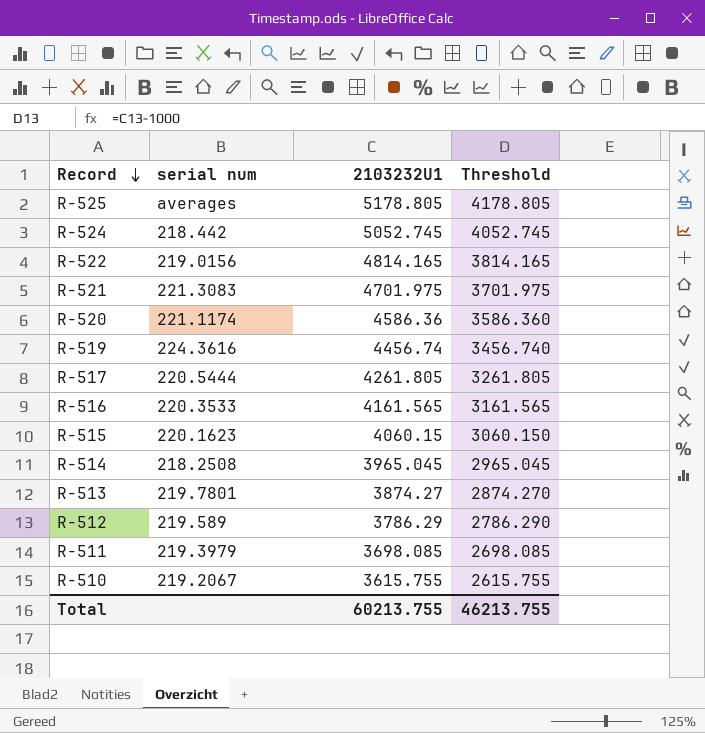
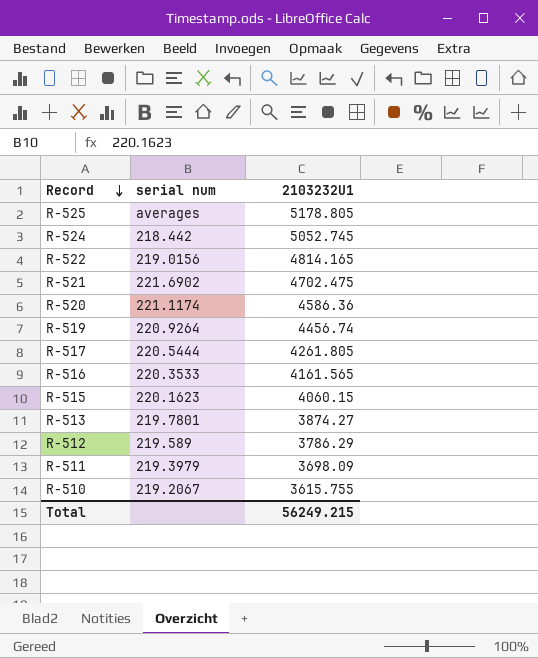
column Threshold | formula: [2103232U1] - 1000 -> none
row R-514: 218.2508 | 3965.045 | 2965.045 -> none
R-521 | serial num: 221.3083 -> 221.6902
R-521 | 2103232U1: 4701.975 -> 4702.475
R-519 | serial num: 224.3616 -> 220.9264
R-511 | 2103232U1: 3698.085 -> 3698.09
Total | 2103232U1: 60213.755 -> 56249.215

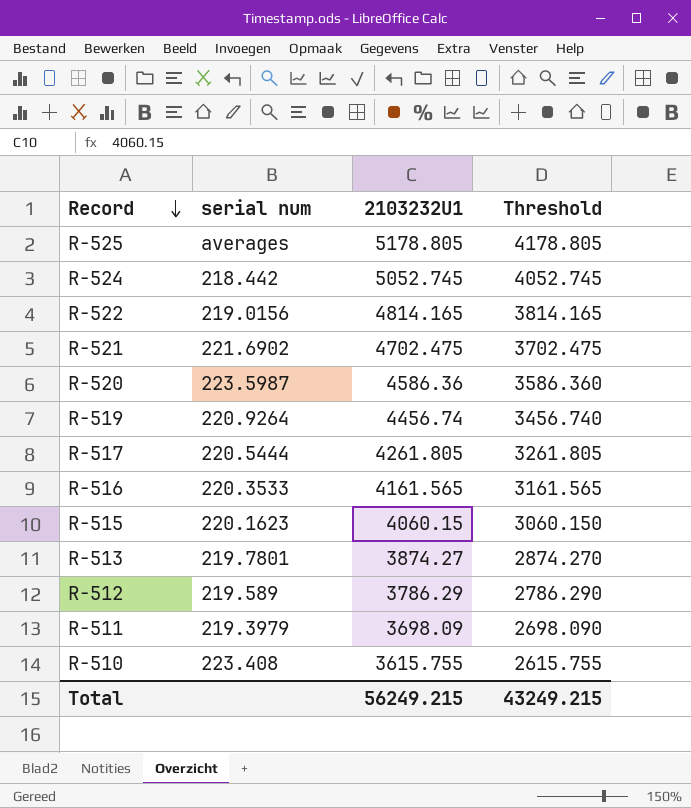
column Threshold | formula: none -> [2103232U1] - 1000
R-520 | serial num: 221.1174 -> 223.5987
R-510 | serial num: 219.2067 -> 223.408

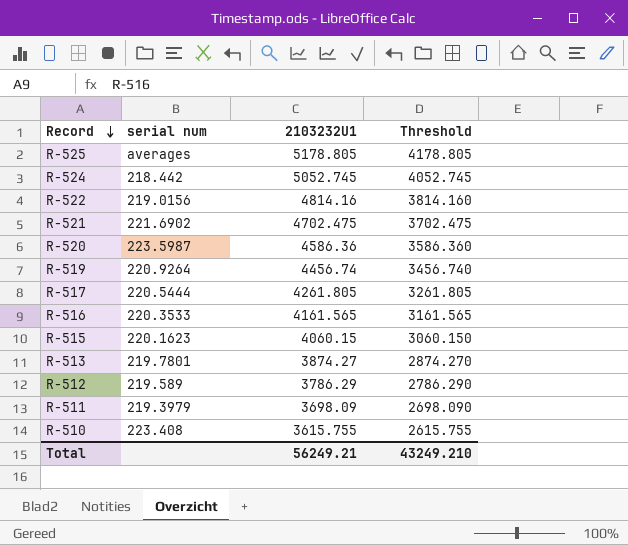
R-522 | 2103232U1: 4814.165 -> 4814.16
R-522 | Threshold: 3814.165 -> 3814.160
Total | 2103232U1: 56249.215 -> 56249.21
Total | Threshold: 43249.215 -> 43249.210

